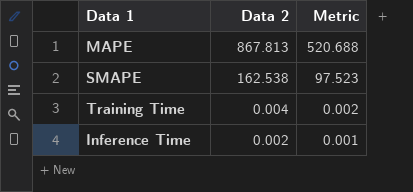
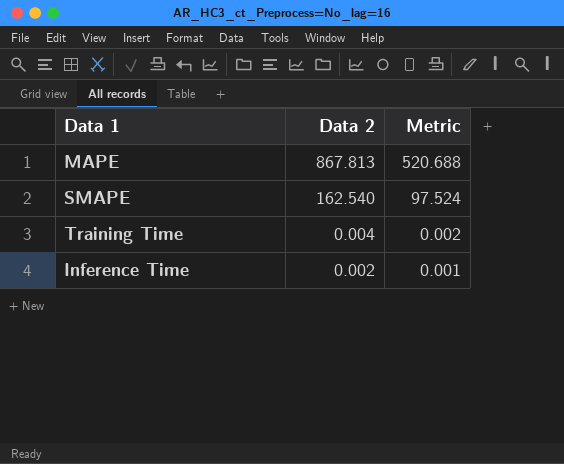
SMAPE | Data 2: 162.538 -> 162.540
SMAPE | Metric: 97.523 -> 97.524

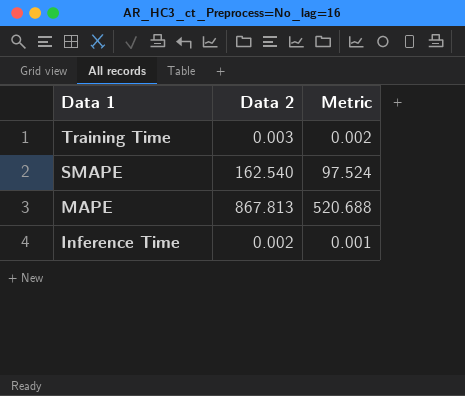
row order: Data 2 descending -> Data 1 descending
Training Time | Data 2: 0.004 -> 0.003

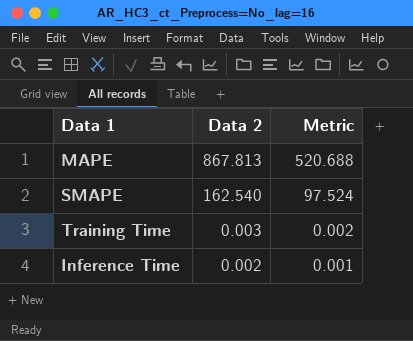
row order: Data 1 descending -> Data 2 descending

